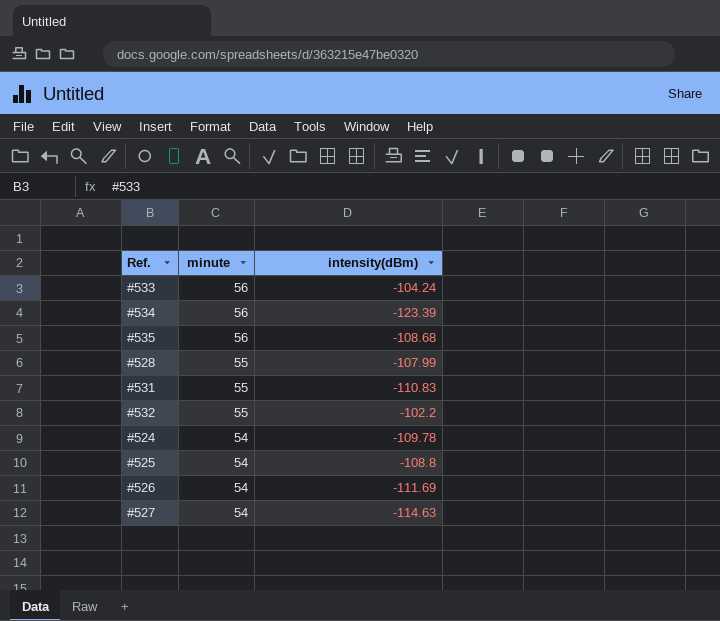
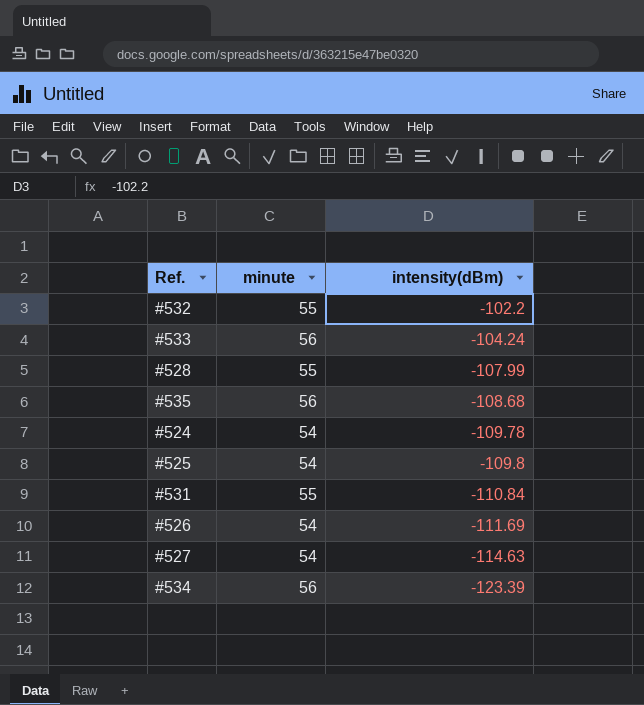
row order: minute descending -> intensity(dBm) descending
#525 | intensity(dBm): -108.8 -> -109.8
#531 | intensity(dBm): -110.83 -> -110.84

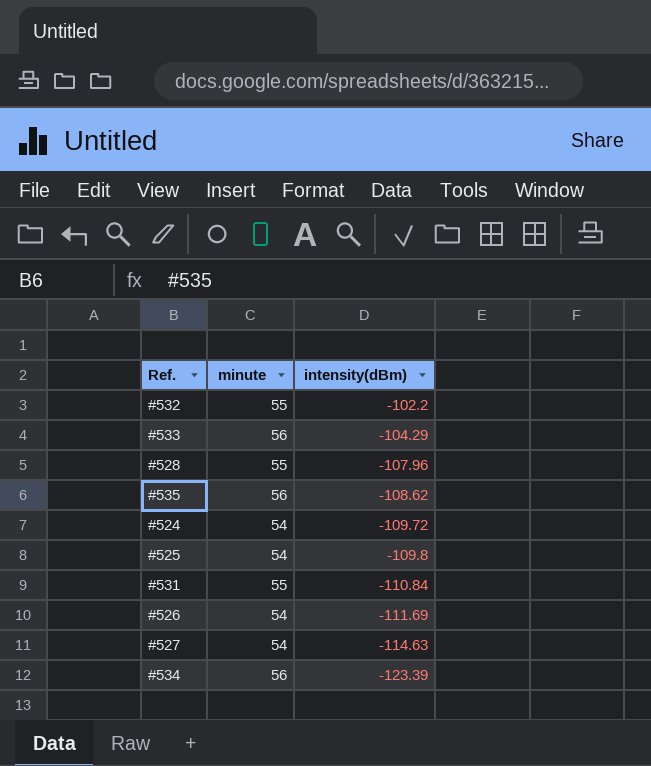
#533 | intensity(dBm): -104.24 -> -104.29
#528 | intensity(dBm): -107.99 -> -107.96
#535 | intensity(dBm): -108.68 -> -108.62
#524 | intensity(dBm): -109.78 -> -109.72

